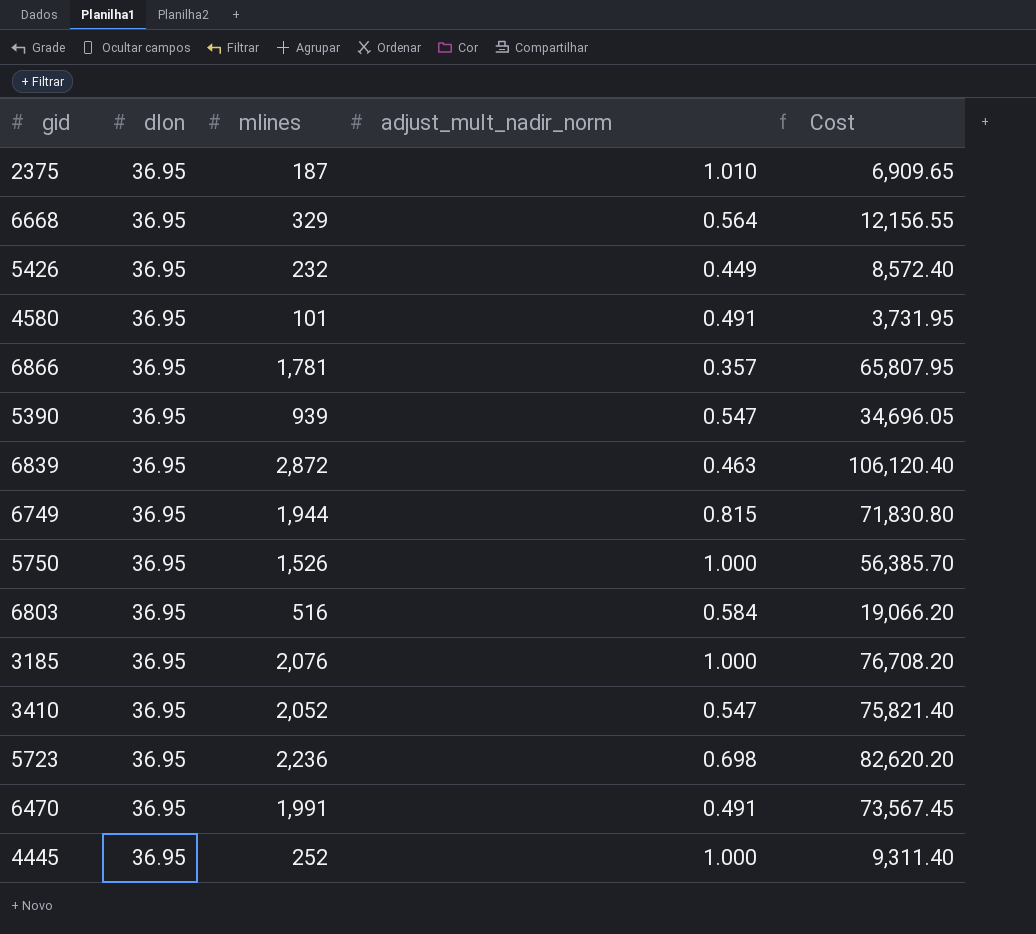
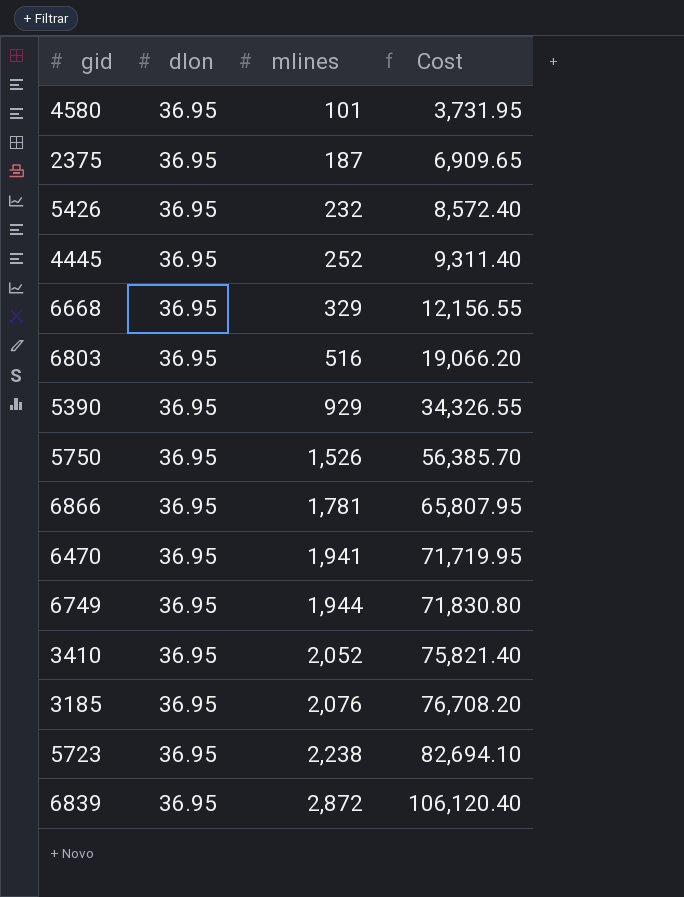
row order: none -> mlines ascending
column adjust_mult_nadir_norm | position: 4 -> none
5390 | mlines: 939 -> 929
5390 | Cost: 34,696.05 -> 34,326.55
6470 | mlines: 1,991 -> 1,941
6470 | Cost: 73,567.45 -> 71,719.95
5723 | mlines: 2,236 -> 2,238
5723 | Cost: 82,620.20 -> 82,694.10

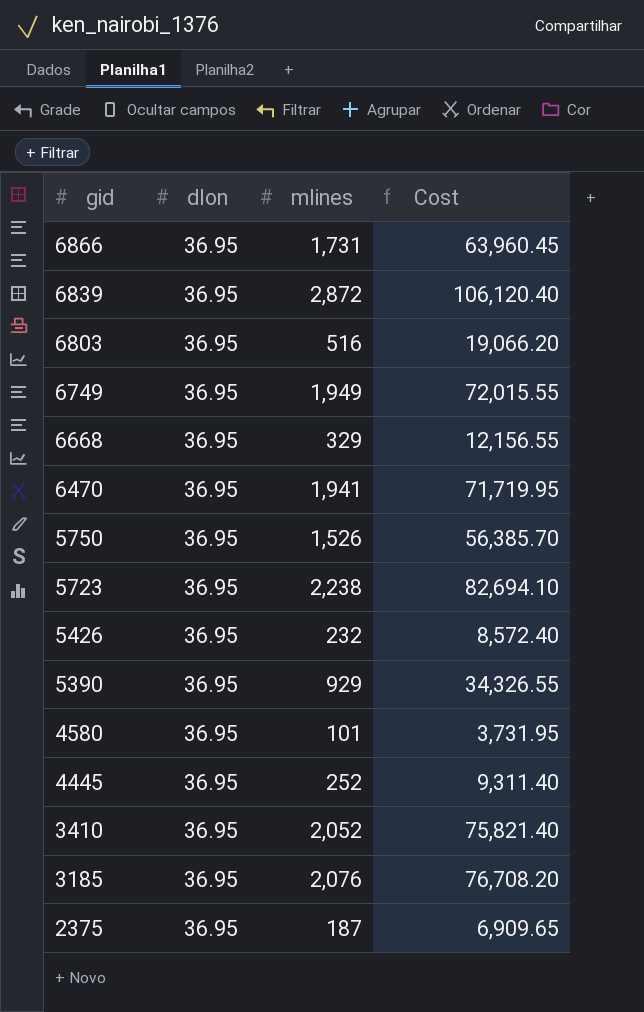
row order: mlines ascending -> gid descending
6866 | mlines: 1,781 -> 1,731
6866 | Cost: 65,807.95 -> 63,960.45
6749 | mlines: 1,944 -> 1,949
6749 | Cost: 71,830.80 -> 72,015.55

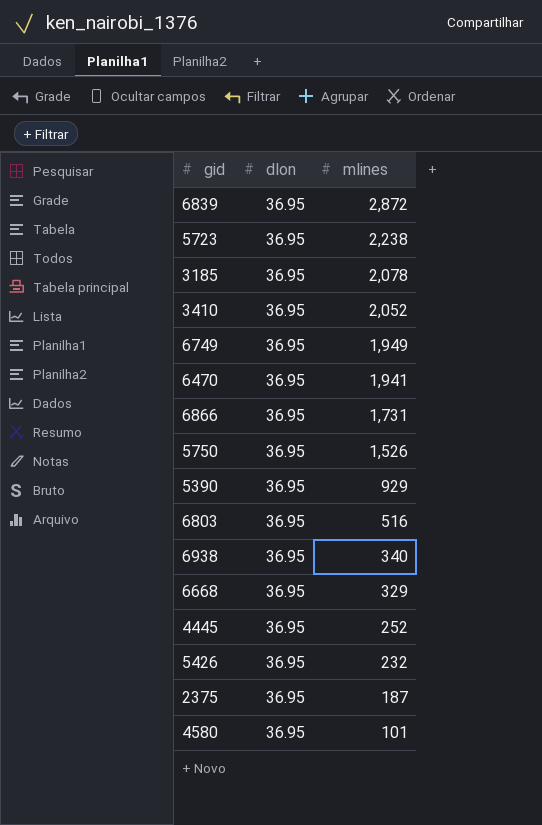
row order: gid descending -> mlines descending
column Cost | formula: [dlon] * [mlines] -> none
3185 | mlines: 2,076 -> 2,078
row 6938: none -> 36.95 | 340

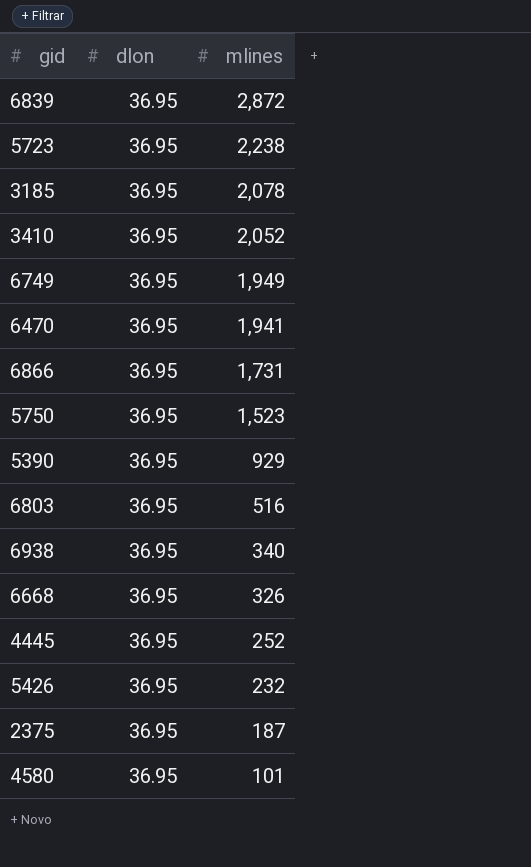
5750 | mlines: 1,526 -> 1,523
6668 | mlines: 329 -> 326

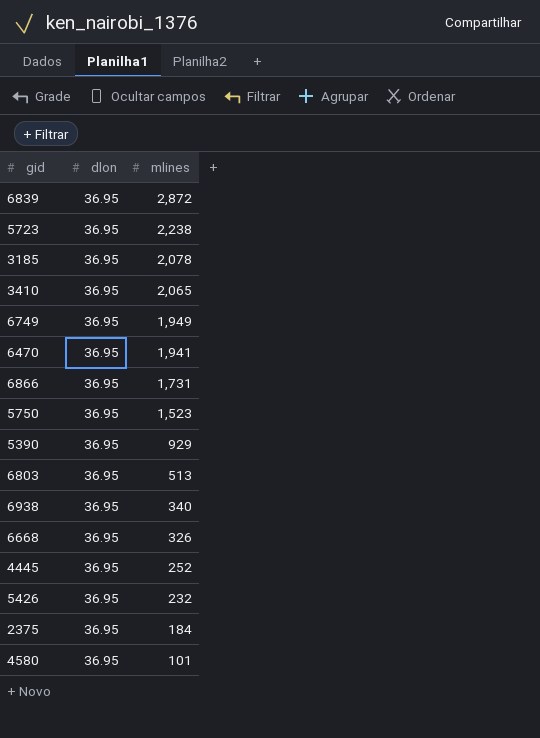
3410 | mlines: 2,052 -> 2,065
6803 | mlines: 516 -> 513
2375 | mlines: 187 -> 184

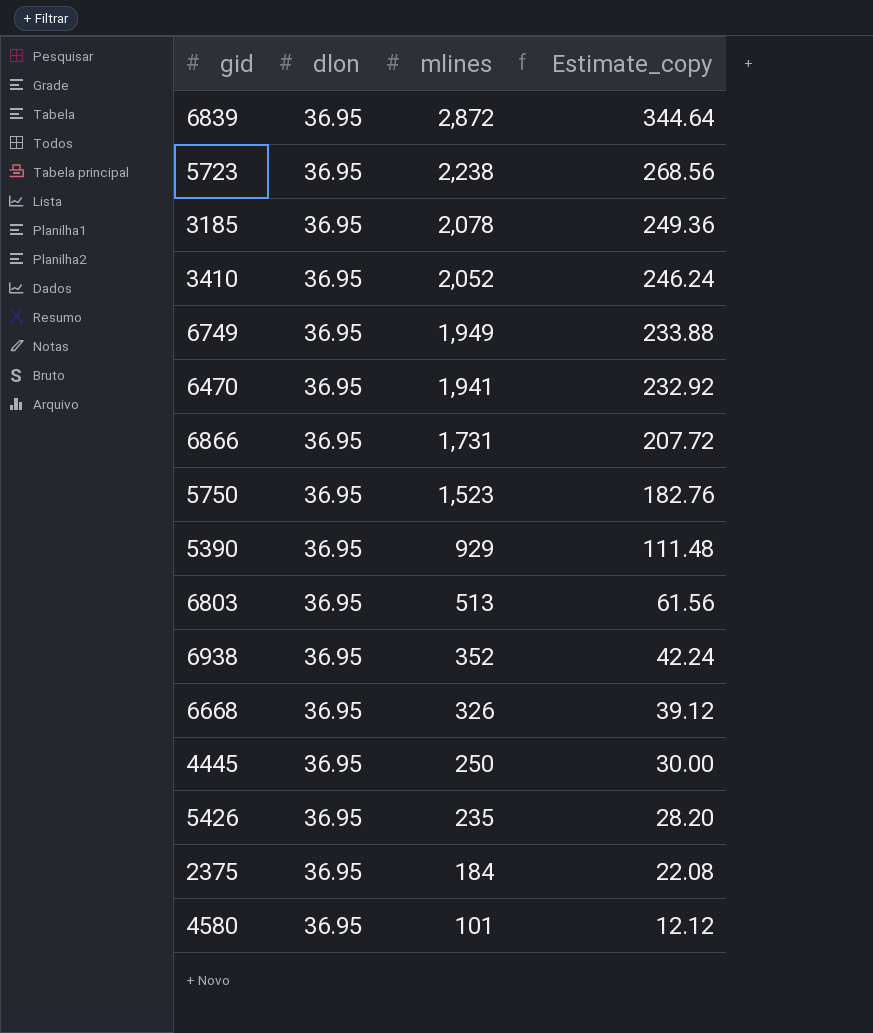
column Estimate_copy | formula: none -> [mlines] * 0.12
3410 | mlines: 2,065 -> 2,052
6938 | mlines: 340 -> 352
4445 | mlines: 252 -> 250
5426 | mlines: 232 -> 235

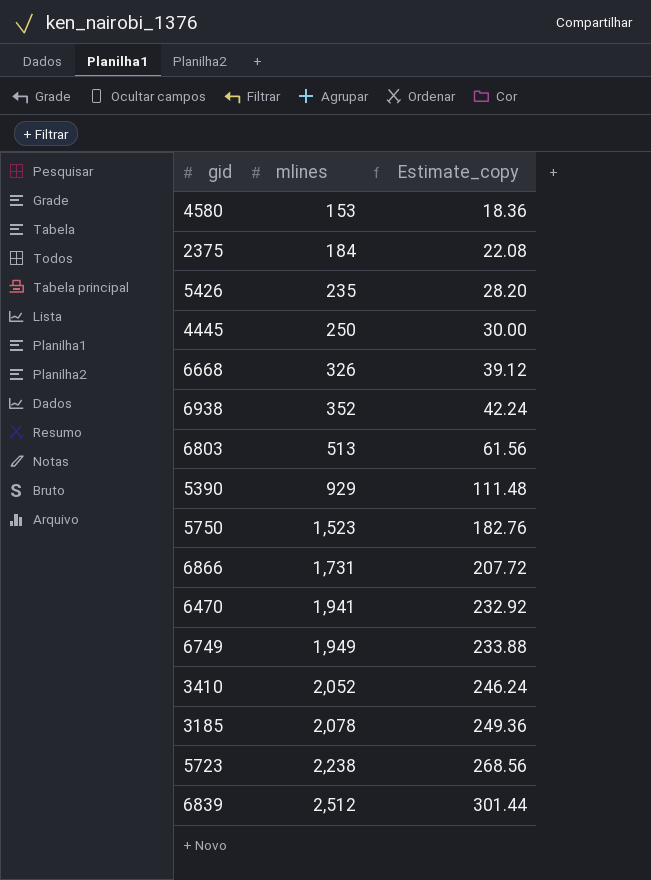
row order: mlines descending -> mlines ascending
column dlon | position: 2 -> none
4580 | mlines: 101 -> 153
4580 | Estimate_copy: 12.12 -> 18.36
6839 | mlines: 2,872 -> 2,512
6839 | Estimate_copy: 344.64 -> 301.44

